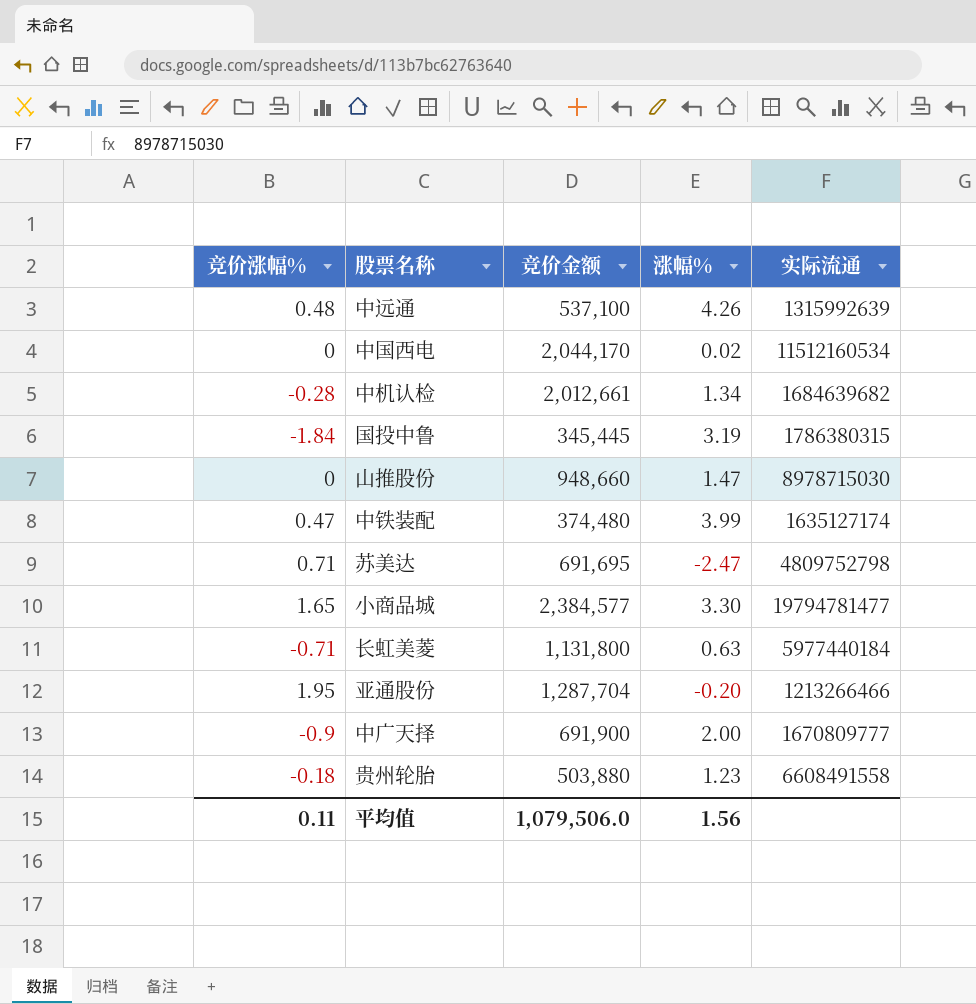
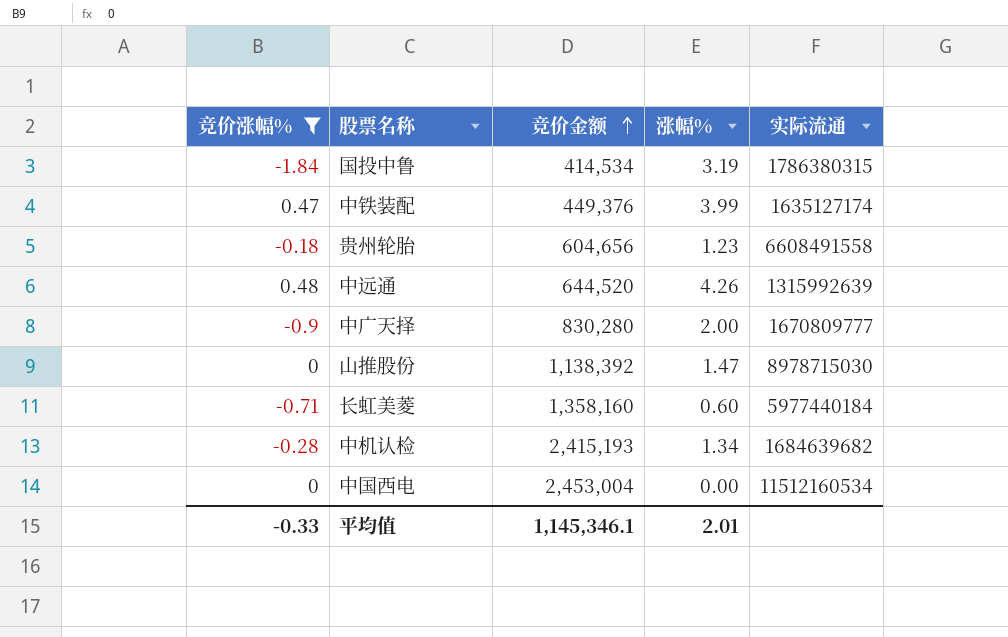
filter: none -> 竞价涨幅% <= 0.48
row order: none -> 竞价金额 ascending
国投中鲁 | 竞价金额: 345,445 -> 414,534
中铁装配 | 竞价金额: 374,480 -> 449,376
贵州轮胎 | 竞价金额: 503,880 -> 604,656
中远通 | 竞价金额: 537,100 -> 644,520
中广天择 | 竞价金额: 691,900 -> 830,280
山推股份 | 竞价金额: 948,660 -> 1,138,392
长虹美菱 | 竞价金额: 1,131,800 -> 1,358,160
长虹美菱 | 涨幅%: 0.63 -> 0.60
中机认检 | 竞价金额: 2,012,661 -> 2,415,193
中国西电 | 竞价金额: 2,044,170 -> 2,453,004
中国西电 | 涨幅%: 0.02 -> 0.00
平均值 | 竞价涨幅%: 0.11 -> -0.33
平均值 | 竞价金额: 1,079,506.0 -> 1,145,346.1
平均值 | 涨幅%: 1.56 -> 2.01

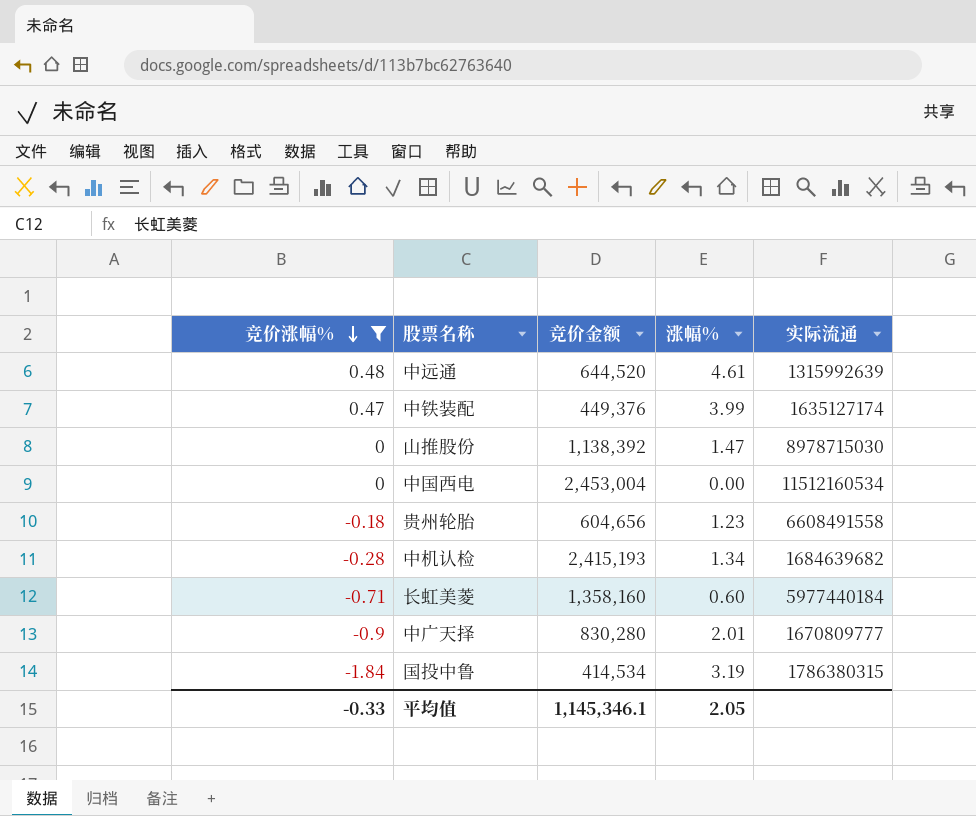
row order: 竞价金额 ascending -> 竞价涨幅% descending
中远通 | 涨幅%: 4.26 -> 4.61
中广天择 | 涨幅%: 2.00 -> 2.01
平均值 | 涨幅%: 2.01 -> 2.05

